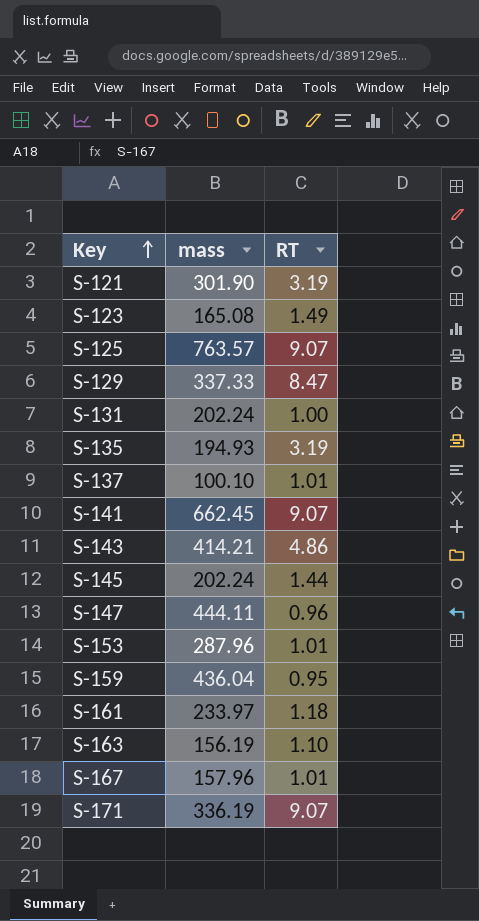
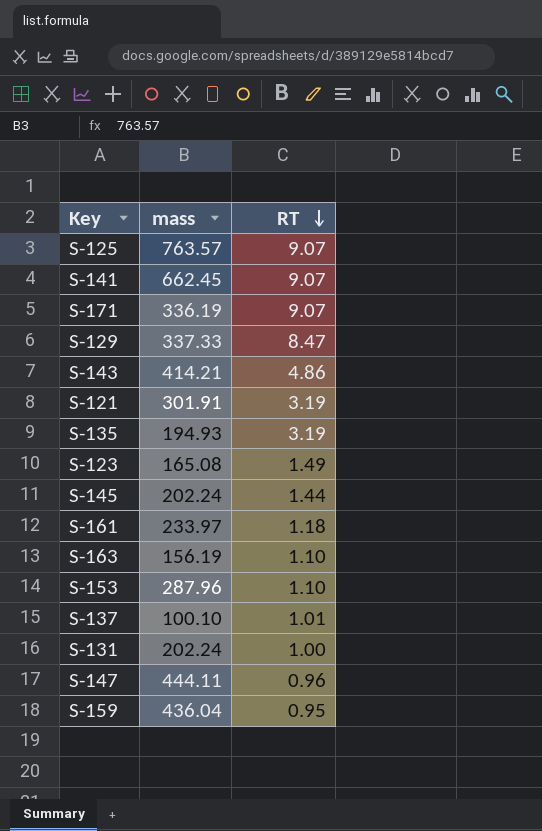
row order: Key ascending -> RT descending
row S-167: 157.96 | 1.01 -> none
S-121 | mass: 301.90 -> 301.91
S-153 | RT: 1.01 -> 1.10

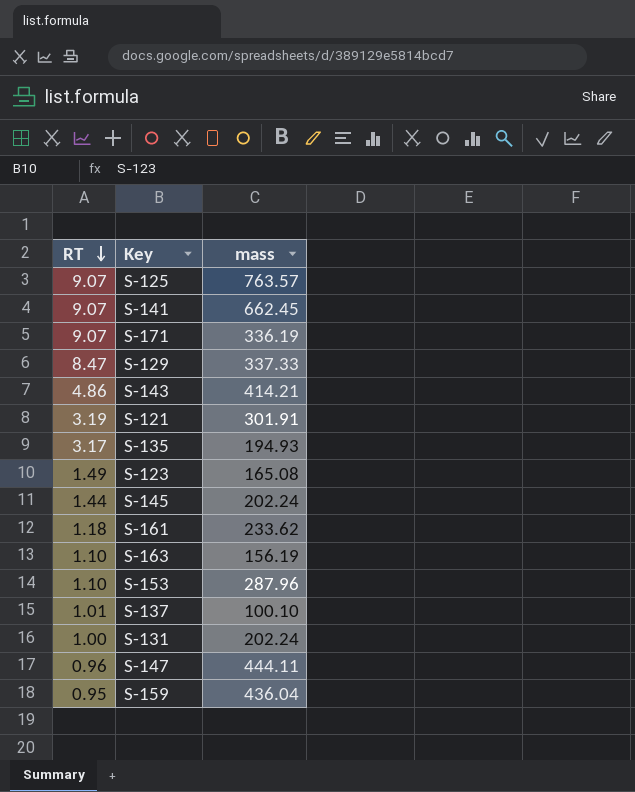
column RT | position: 3 -> 1
S-135 | RT: 3.19 -> 3.17
S-161 | mass: 233.97 -> 233.62

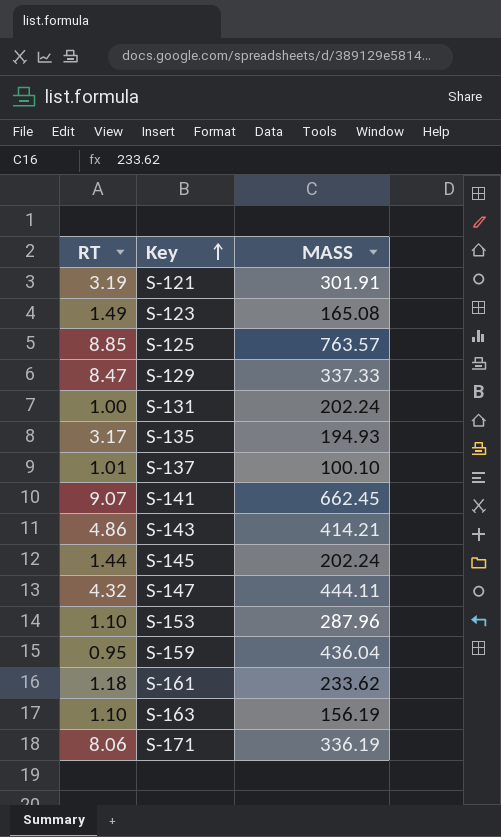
row order: RT descending -> Key ascending
column name: mass -> MASS
S-125 | RT: 9.07 -> 8.85
S-147 | RT: 0.96 -> 4.32
S-171 | RT: 9.07 -> 8.06

